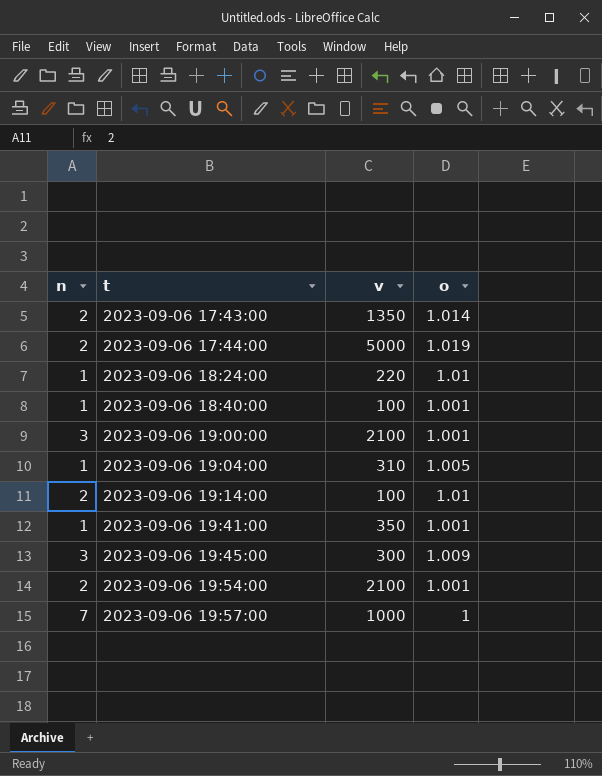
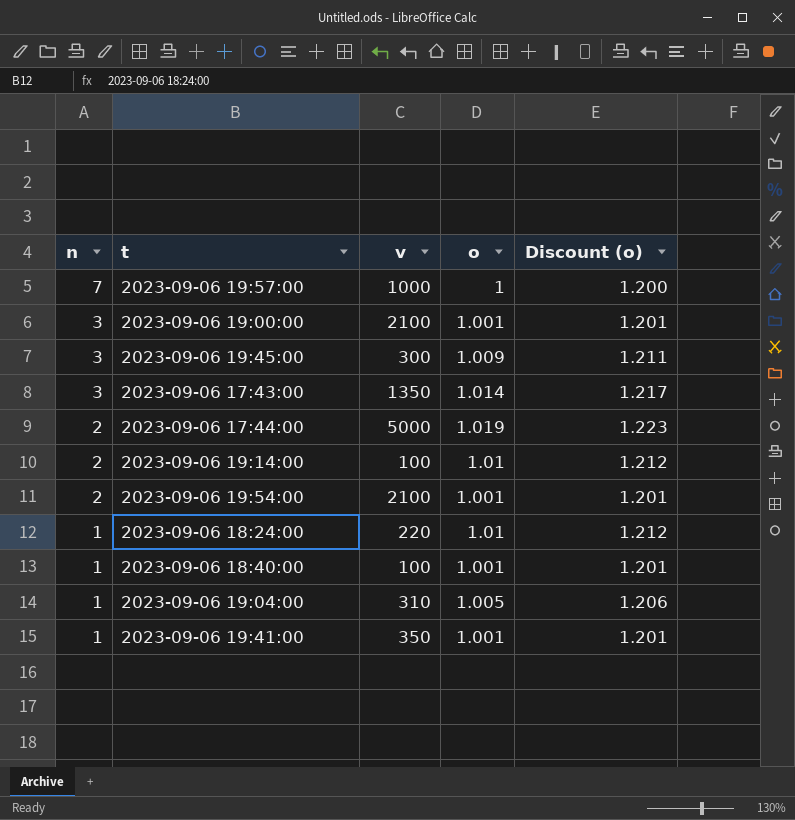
row order: t ascending -> n descending
column Discount (o) | formula: none -> [o] * 1.2
2023-09-06 17:43:00 | n: 2 -> 3

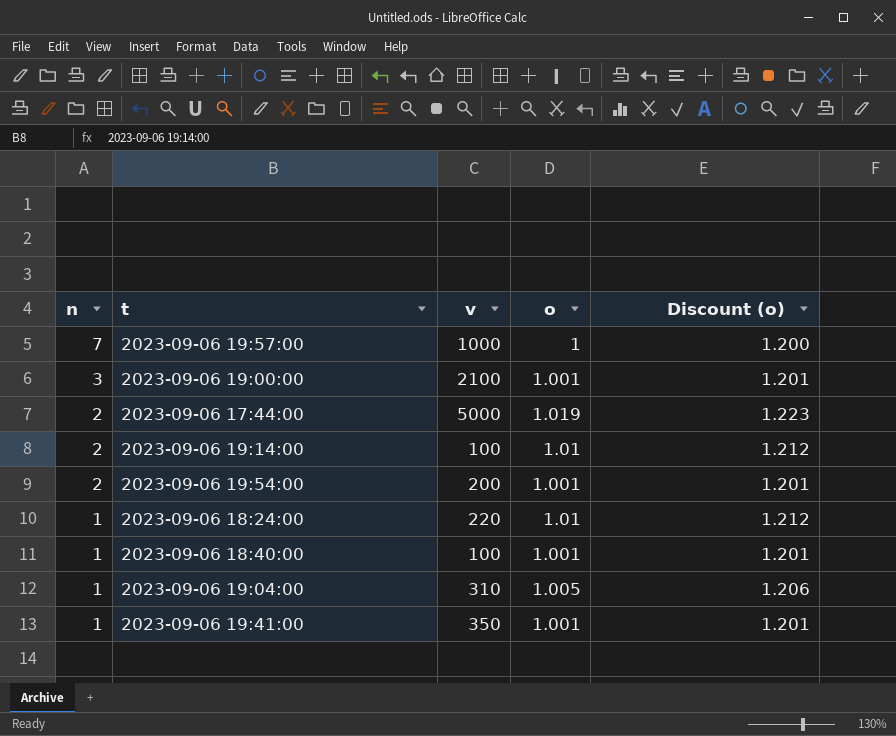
row 2023-09-06 19:45:00: 3 | 300 | 1.009 | 1.211 -> none
row 2023-09-06 17:43:00: 3 | 1350 | 1.014 | 1.217 -> none
2023-09-06 19:54:00 | v: 2100 -> 200

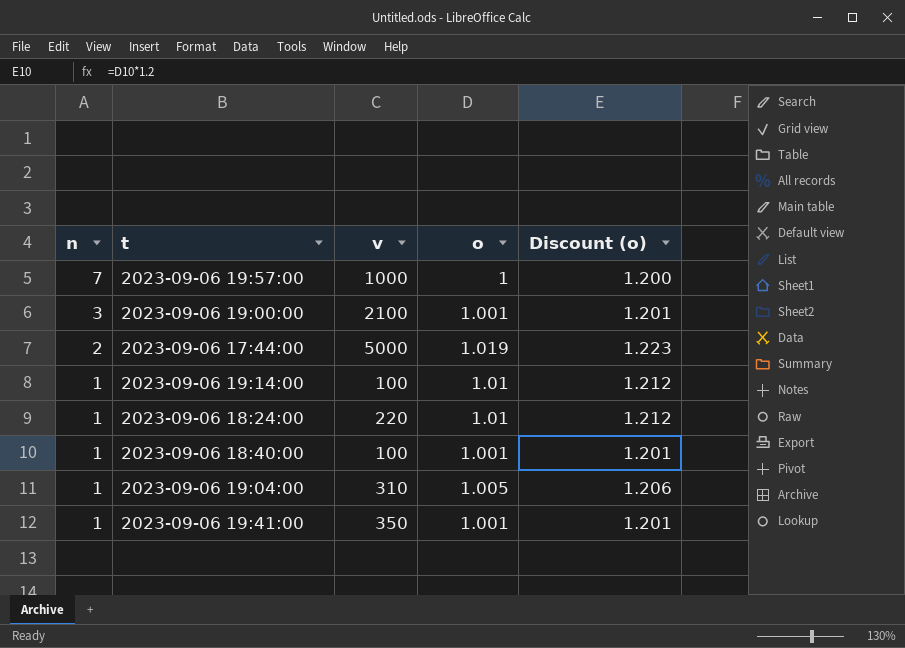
row 2023-09-06 19:54:00: 2 | 200 | 1.001 | 1.201 -> none
2023-09-06 19:14:00 | n: 2 -> 1

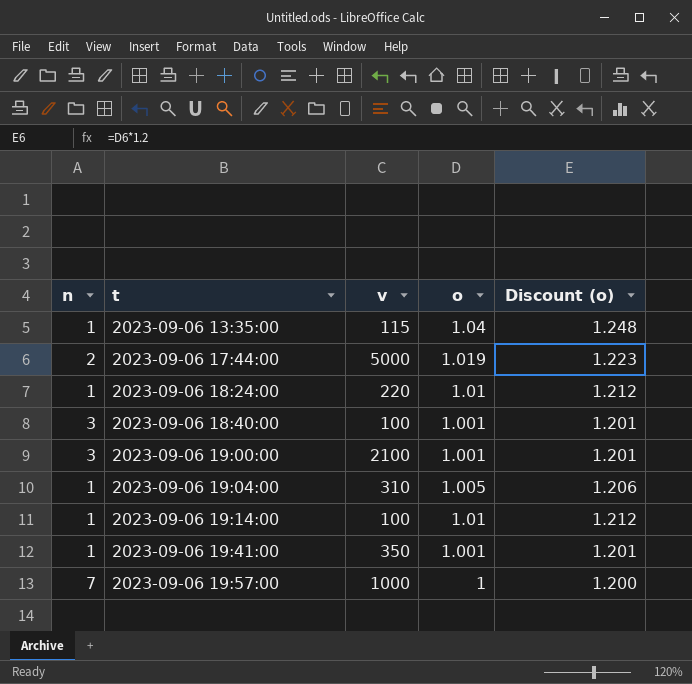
row order: n descending -> t ascending
row 2023-09-06 13:35:00: none -> 1 | 115 | 1.04 | 1.248
2023-09-06 18:40:00 | n: 1 -> 3

